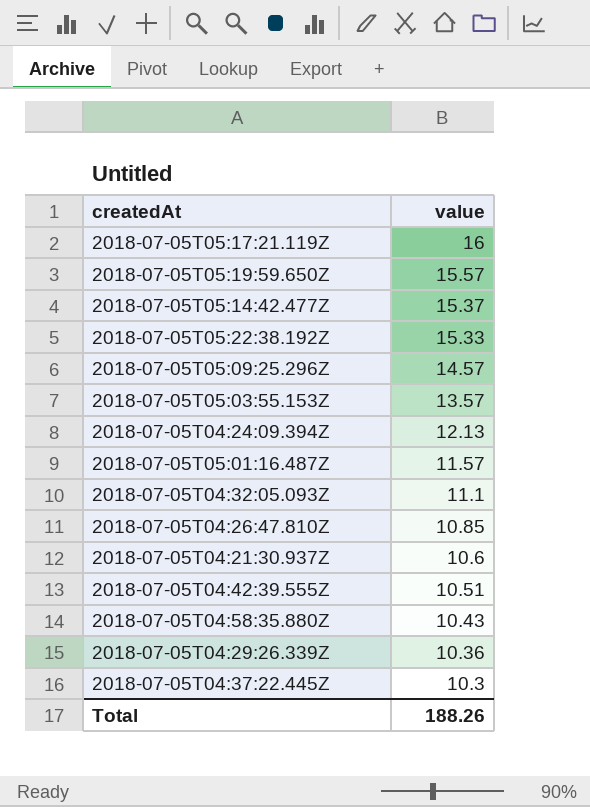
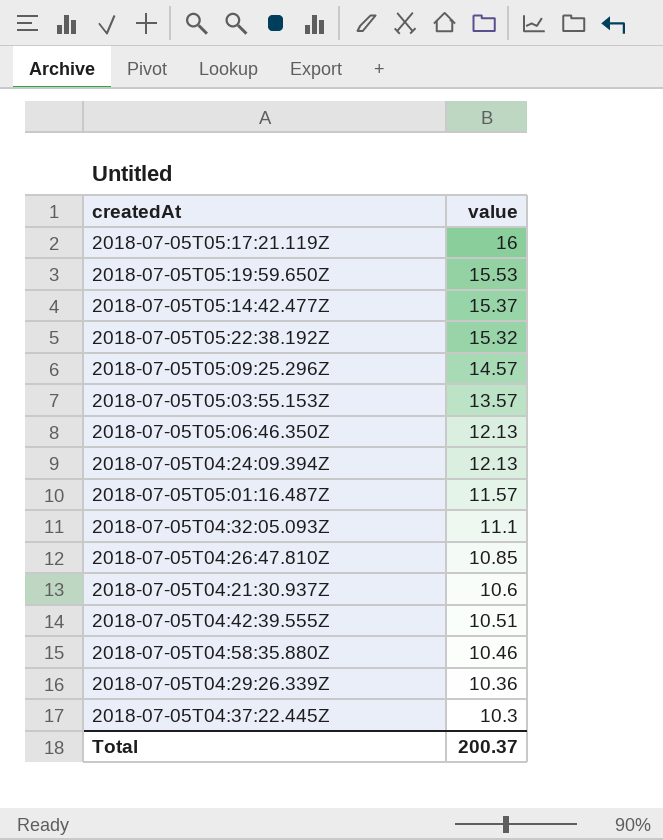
2018-07-05T05:19:59.650Z | value: 15.57 -> 15.53
2018-07-05T05:22:38.192Z | value: 15.33 -> 15.32
row 2018-07-05T05:06:46.350Z: none -> 12.13
2018-07-05T04:58:35.880Z | value: 10.43 -> 10.46
Total | value: 188.26 -> 200.37

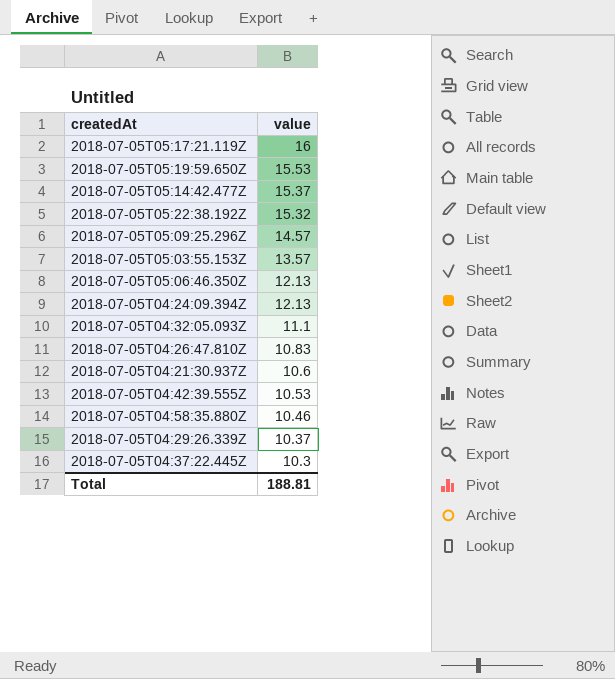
row 2018-07-05T05:01:16.487Z: 11.57 -> none
2018-07-05T04:26:47.810Z | value: 10.85 -> 10.83
2018-07-05T04:42:39.555Z | value: 10.51 -> 10.53
2018-07-05T04:29:26.339Z | value: 10.36 -> 10.37
Total | value: 200.37 -> 188.81

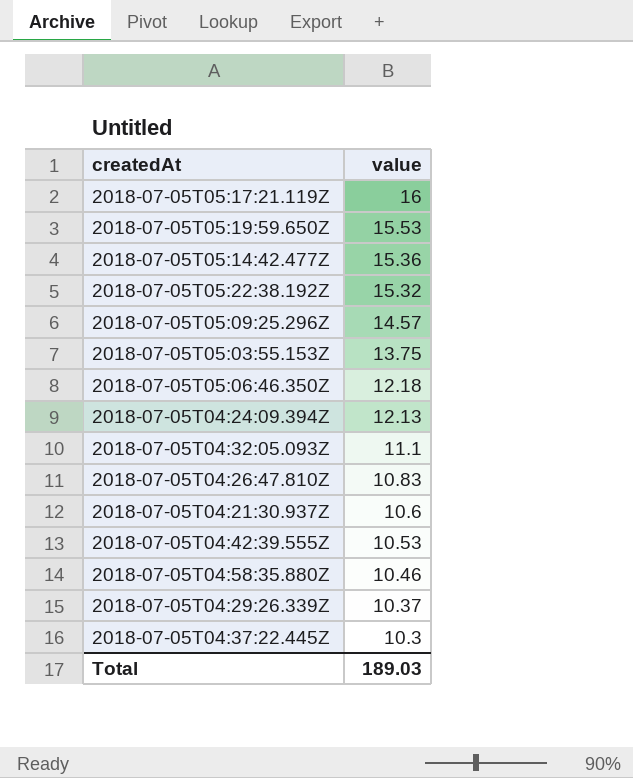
2018-07-05T05:14:42.477Z | value: 15.37 -> 15.36
2018-07-05T05:03:55.153Z | value: 13.57 -> 13.75
2018-07-05T05:06:46.350Z | value: 12.13 -> 12.18
Total | value: 188.81 -> 189.03

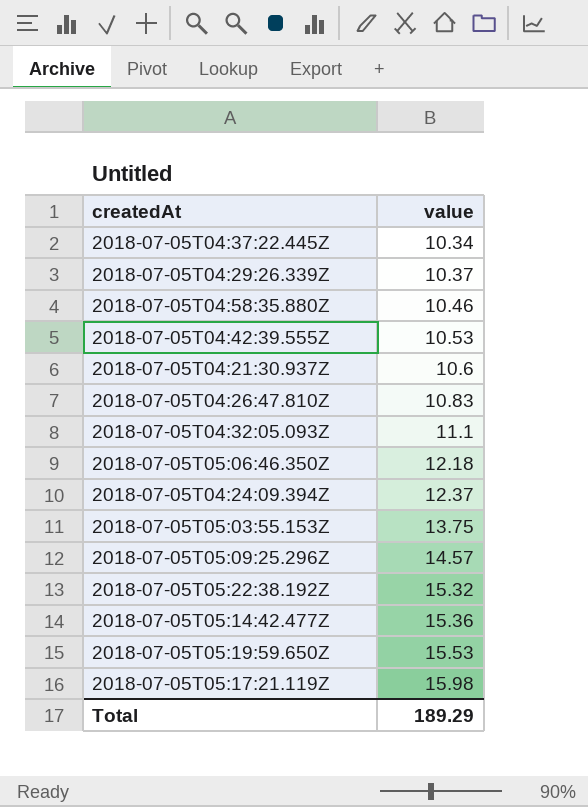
row order: value descending -> value ascending
2018-07-05T04:37:22.445Z | value: 10.3 -> 10.34
2018-07-05T04:24:09.394Z | value: 12.13 -> 12.37
2018-07-05T05:17:21.119Z | value: 16 -> 15.98
Total | value: 189.03 -> 189.29

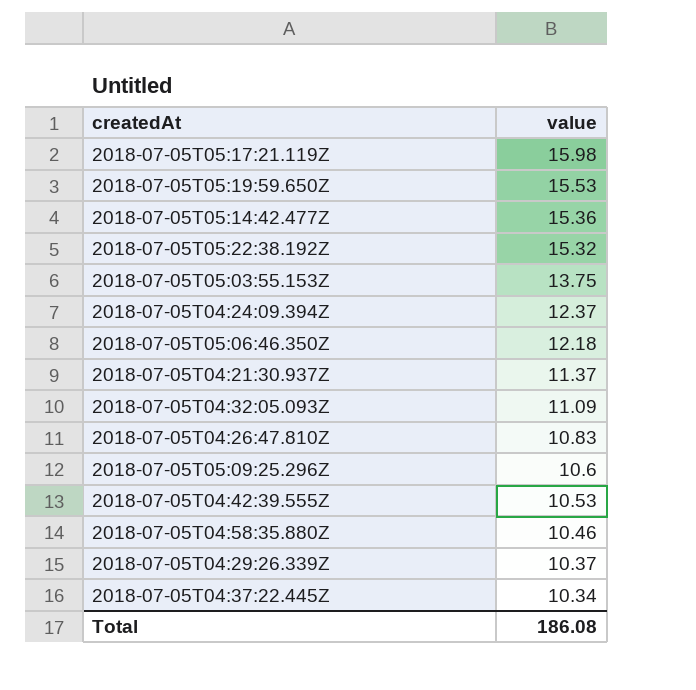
row order: value ascending -> value descending
2018-07-05T04:21:30.937Z | value: 10.6 -> 11.37
2018-07-05T04:32:05.093Z | value: 11.1 -> 11.09
2018-07-05T05:09:25.296Z | value: 14.57 -> 10.6
Total | value: 189.29 -> 186.08

